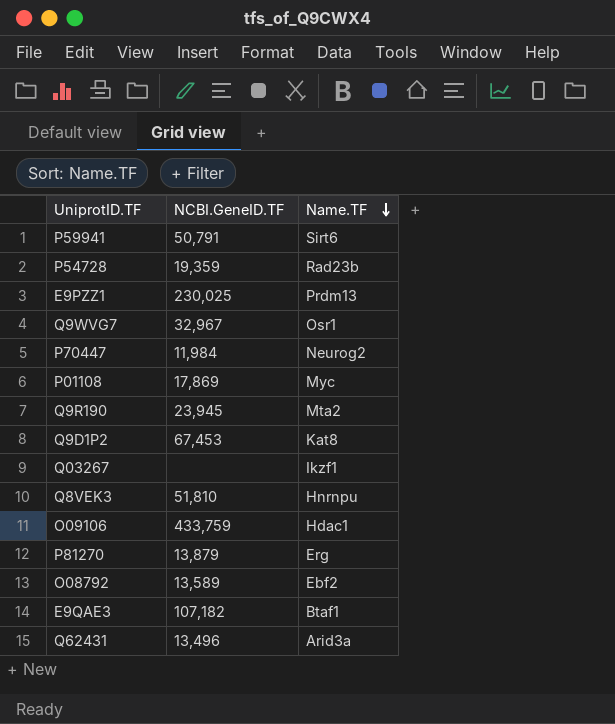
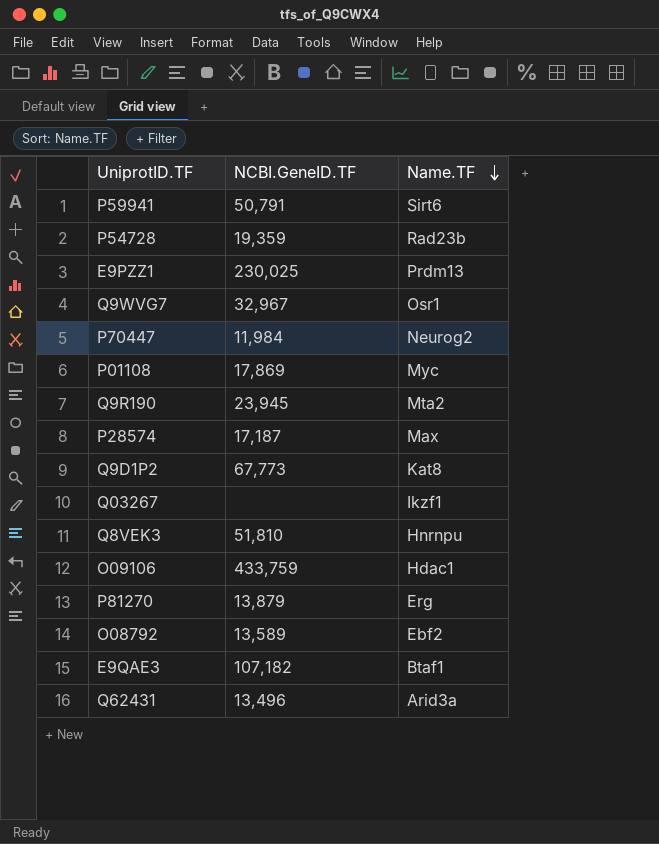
row P28574: none -> 17,187 | Max
Q9D1P2 | NCBI.GeneID.TF: 67,453 -> 67,773

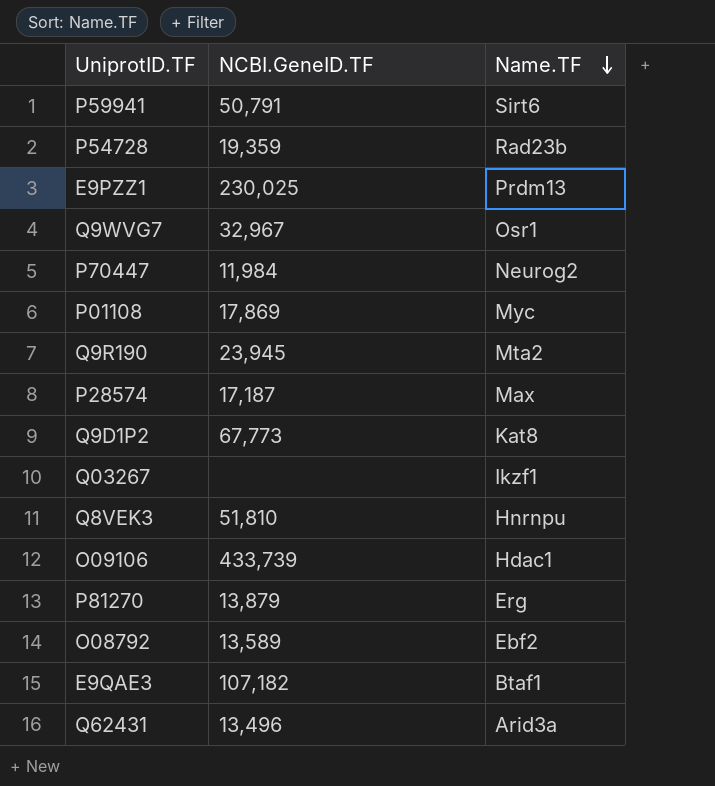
O09106 | NCBI.GeneID.TF: 433,759 -> 433,739

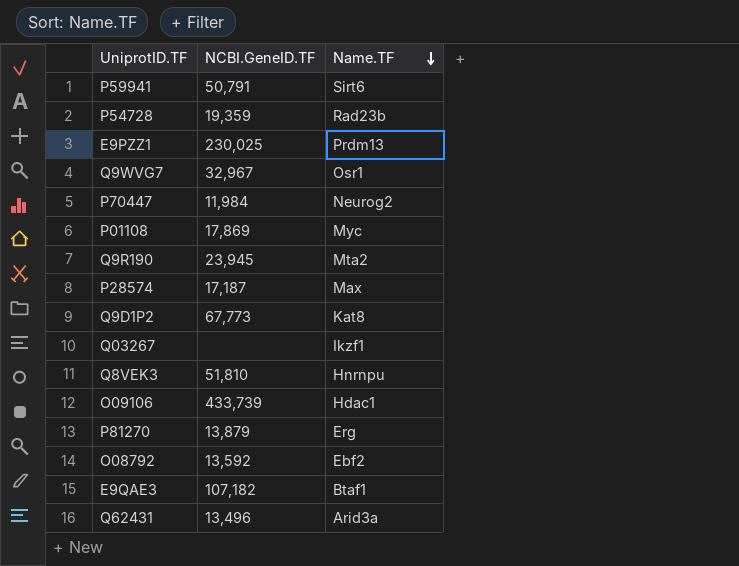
O08792 | NCBI.GeneID.TF: 13,589 -> 13,592

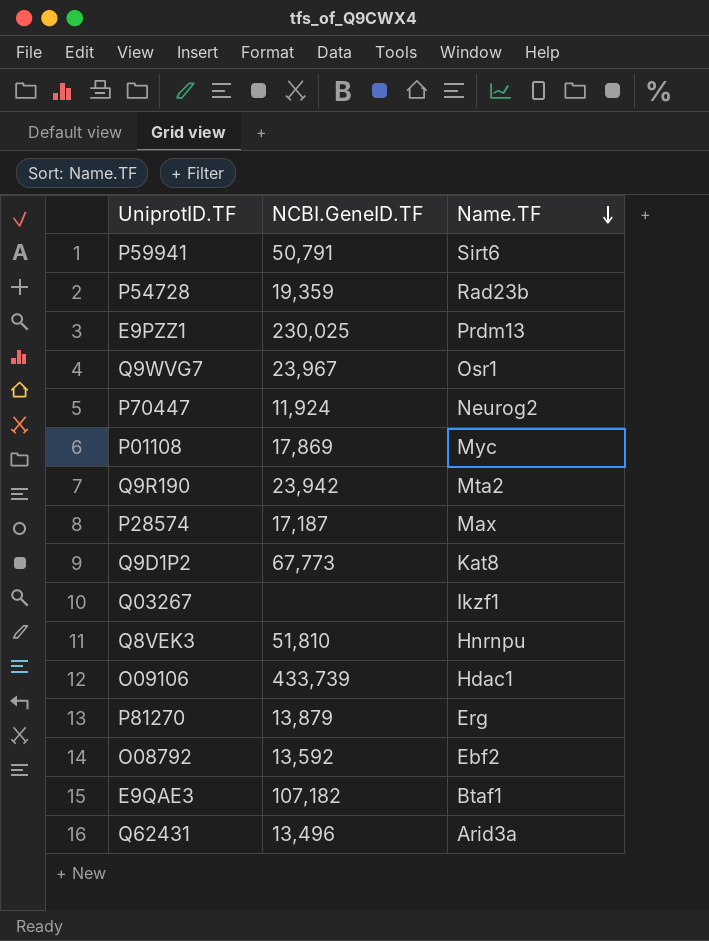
Q9WVG7 | NCBI.GeneID.TF: 32,967 -> 23,967
P70447 | NCBI.GeneID.TF: 11,984 -> 11,924
Q9R190 | NCBI.GeneID.TF: 23,945 -> 23,942

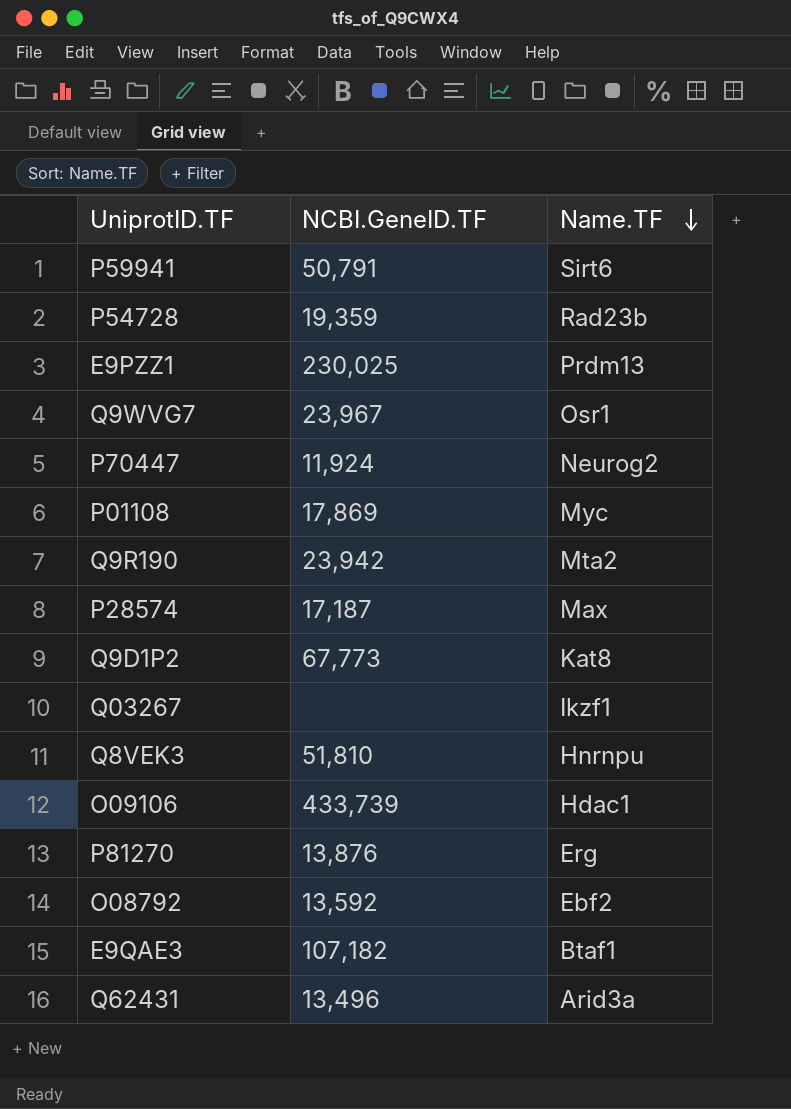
P81270 | NCBI.GeneID.TF: 13,879 -> 13,876

